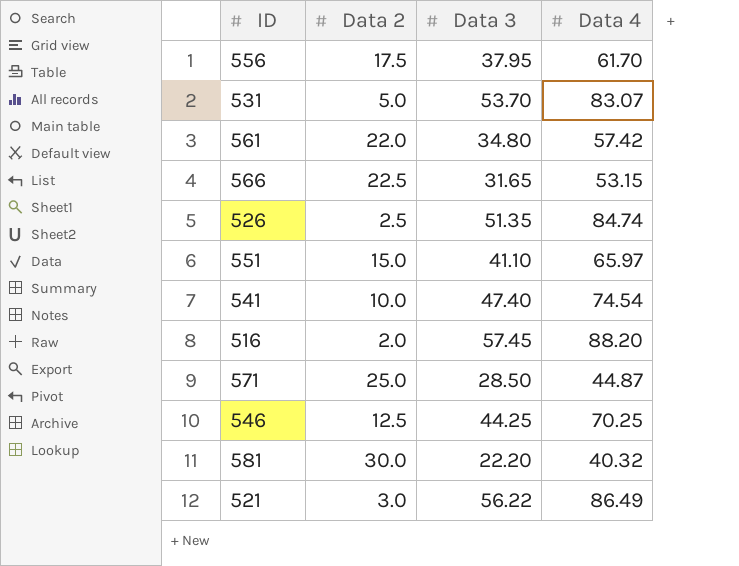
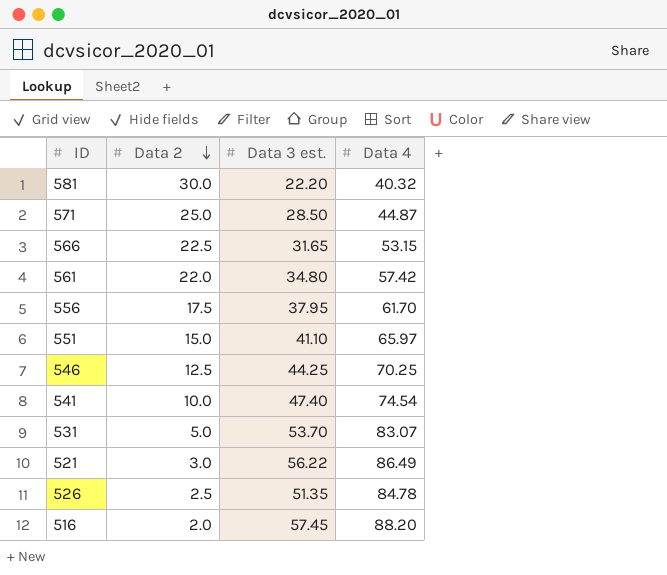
row order: none -> Data 2 descending
column name: Data 3 -> Data 3 est.
526 | Data 4: 84.74 -> 84.78

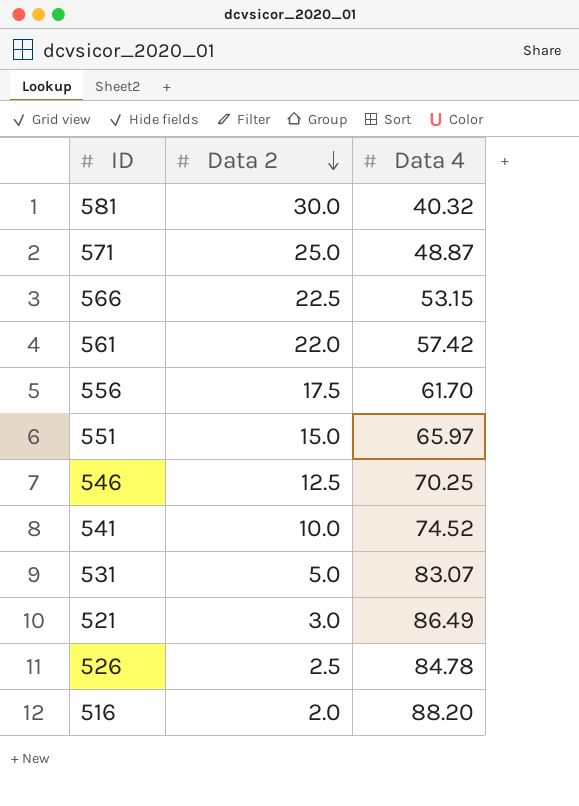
column Data 3 est. | position: 3 -> none
571 | Data 4: 44.87 -> 48.87
541 | Data 4: 74.54 -> 74.52

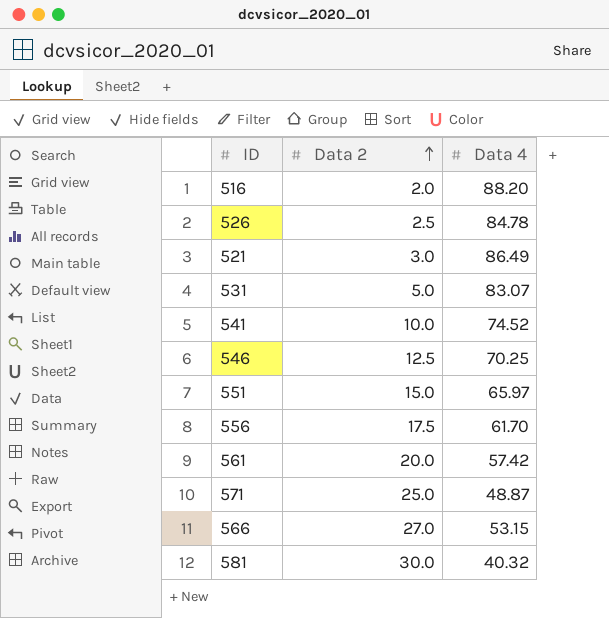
row order: Data 2 descending -> Data 2 ascending
561 | Data 2: 22.0 -> 20.0
566 | Data 2: 22.5 -> 27.0

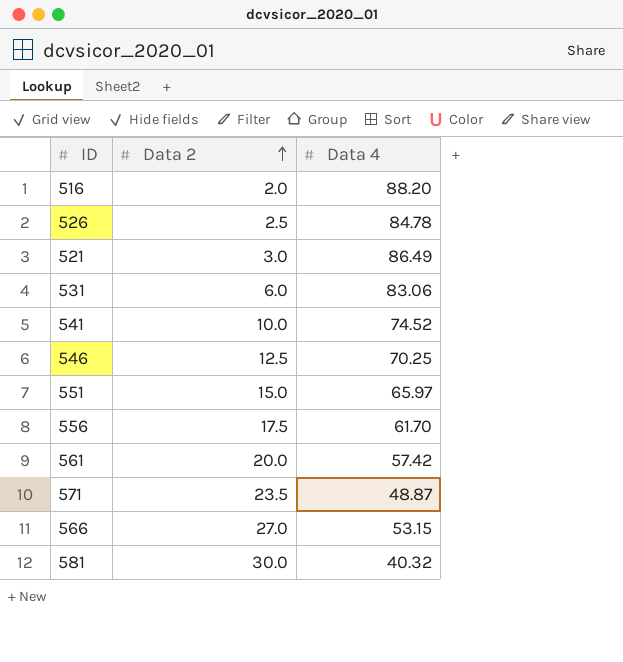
531 | Data 2: 5.0 -> 6.0
531 | Data 4: 83.07 -> 83.06
571 | Data 2: 25.0 -> 23.5

